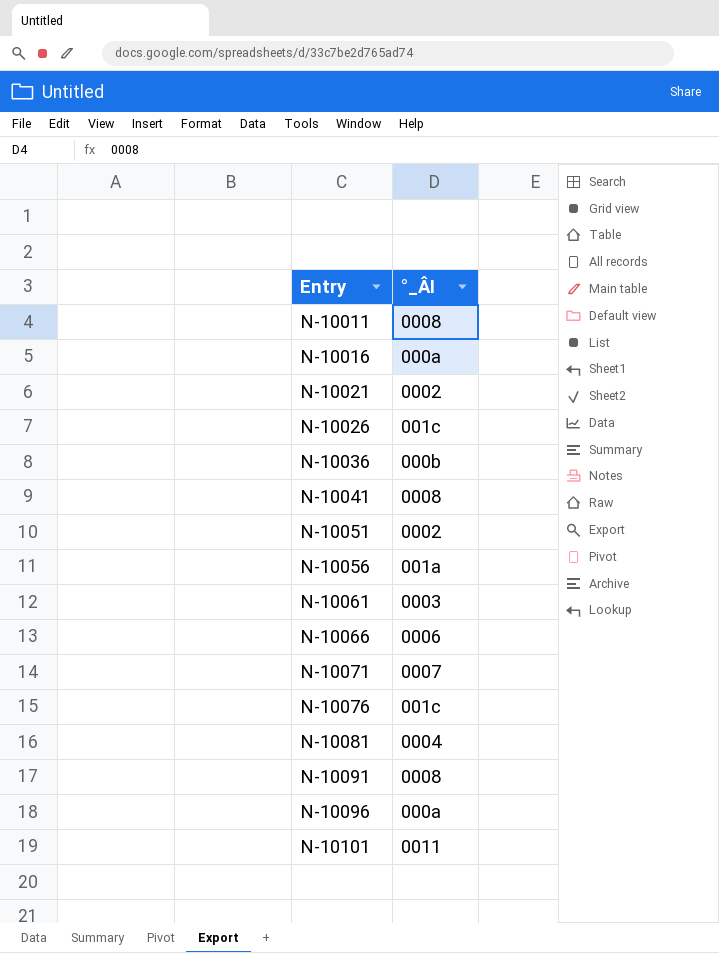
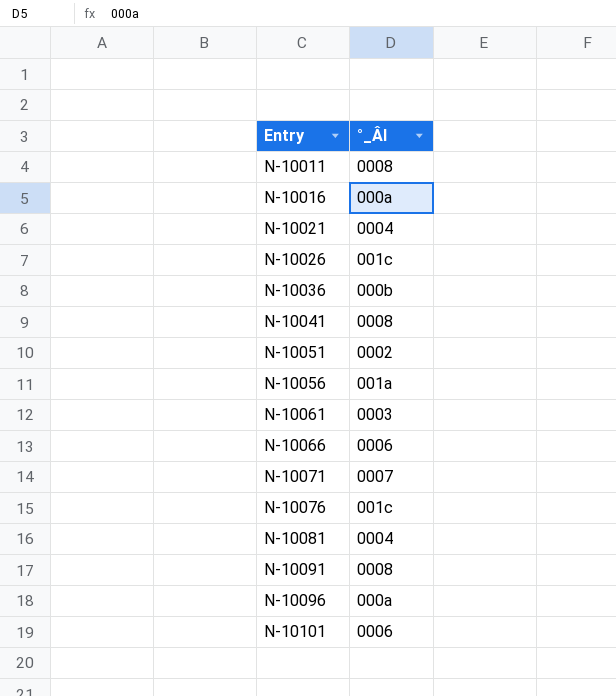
N-10021 | °_ÂI: 0002 -> 0004
N-10101 | °_ÂI: 0011 -> 0006

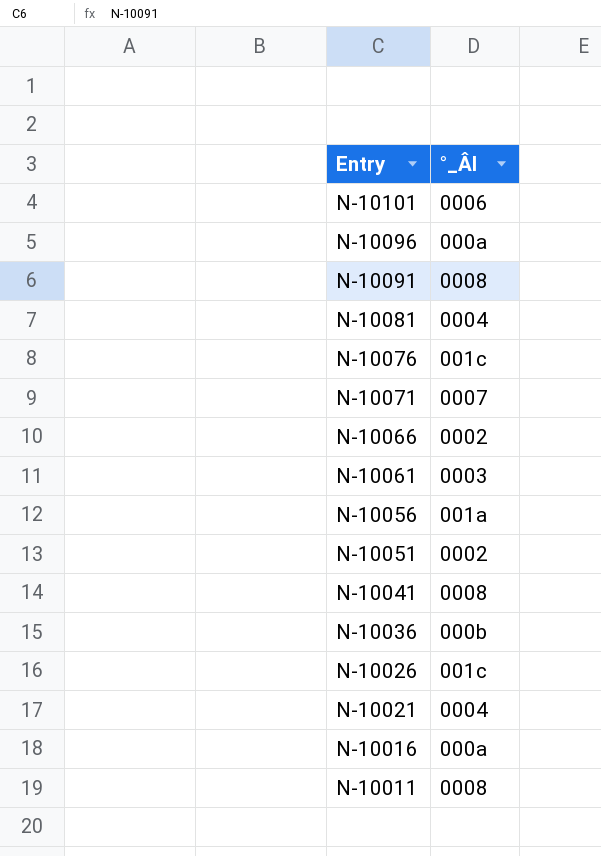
row order: Entry ascending -> Entry descending
N-10066 | °_ÂI: 0006 -> 0002

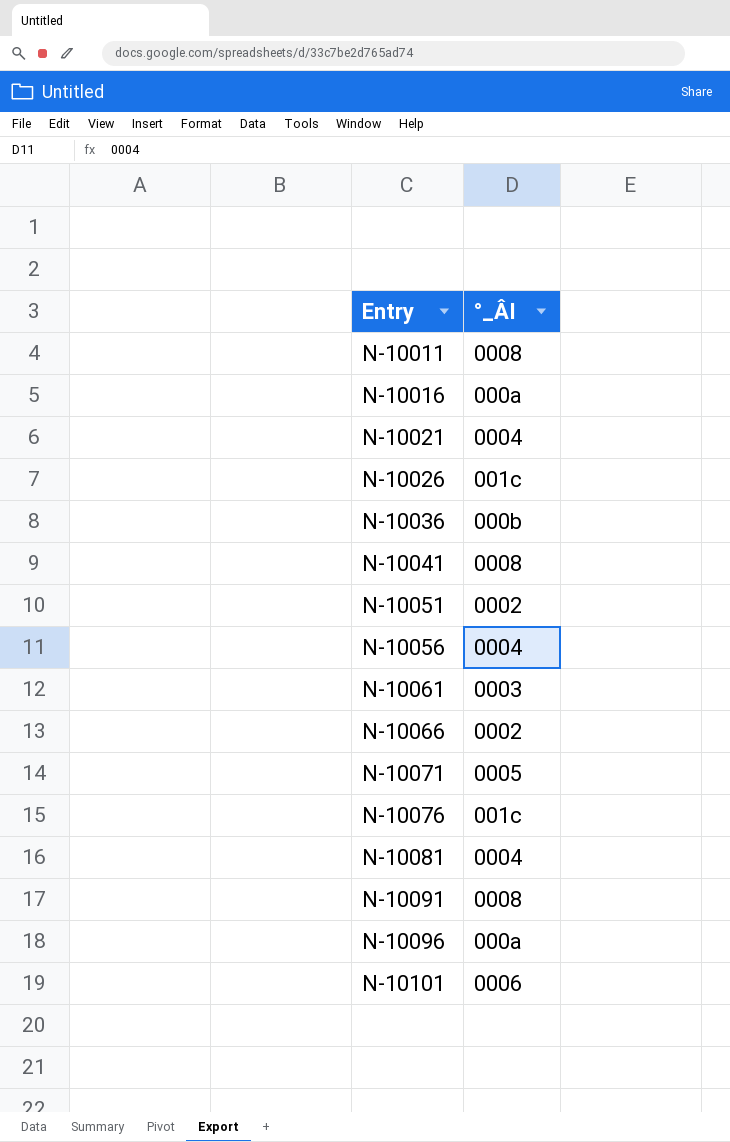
row order: Entry descending -> Entry ascending
N-10056 | °_ÂI: 001a -> 0004
N-10071 | °_ÂI: 0007 -> 0005

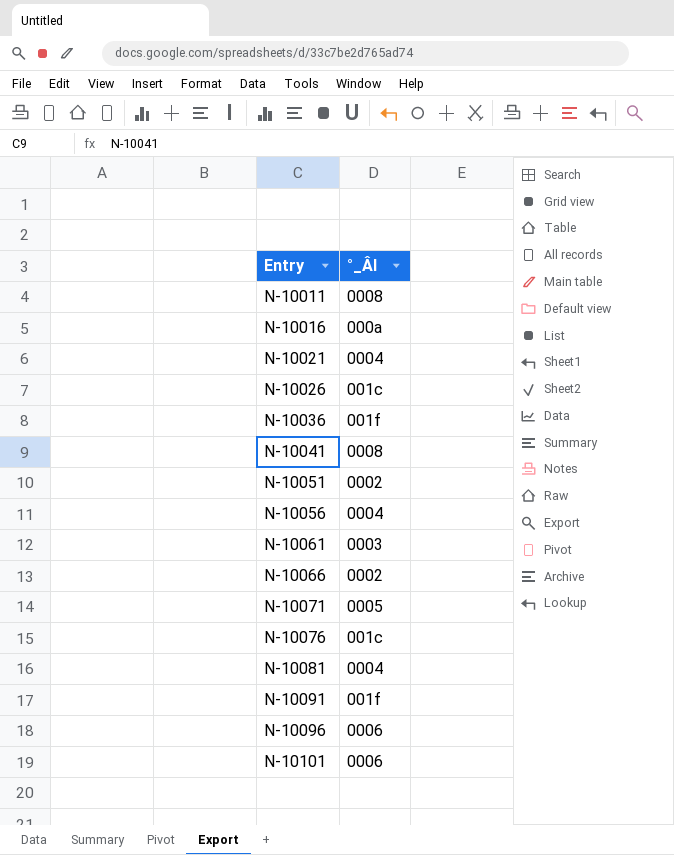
N-10036 | °_ÂI: 000b -> 001f
N-10091 | °_ÂI: 0008 -> 001f
N-10096 | °_ÂI: 000a -> 0006

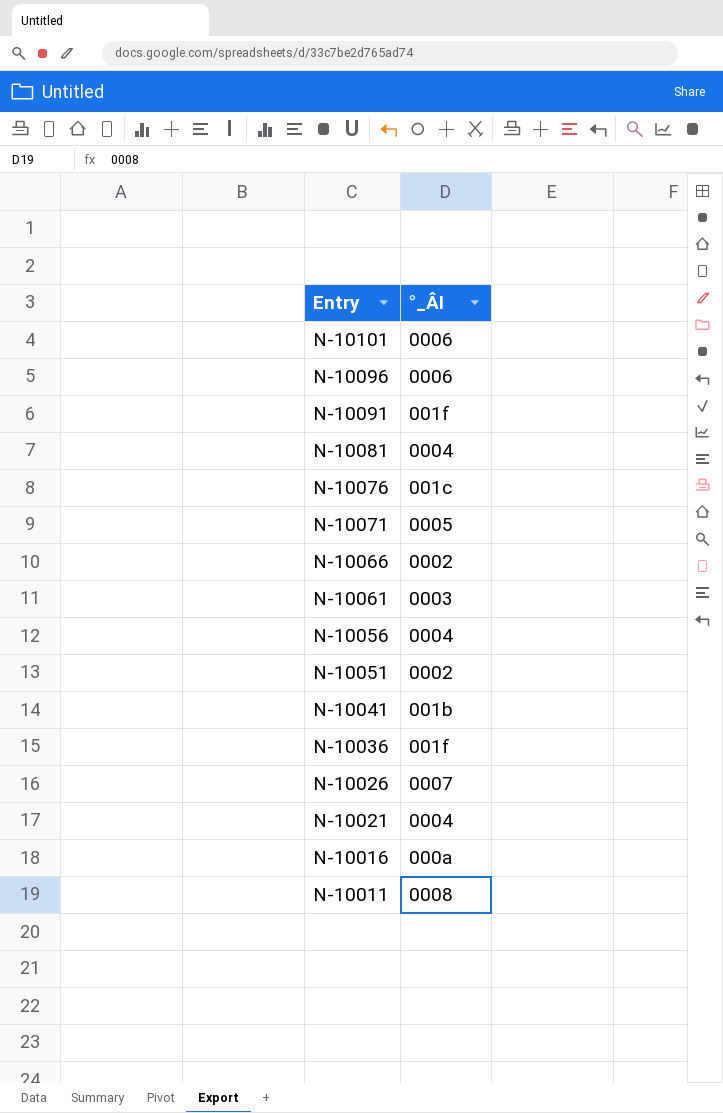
row order: Entry ascending -> Entry descending
N-10041 | °_ÂI: 0008 -> 001b
N-10026 | °_ÂI: 001c -> 0007

